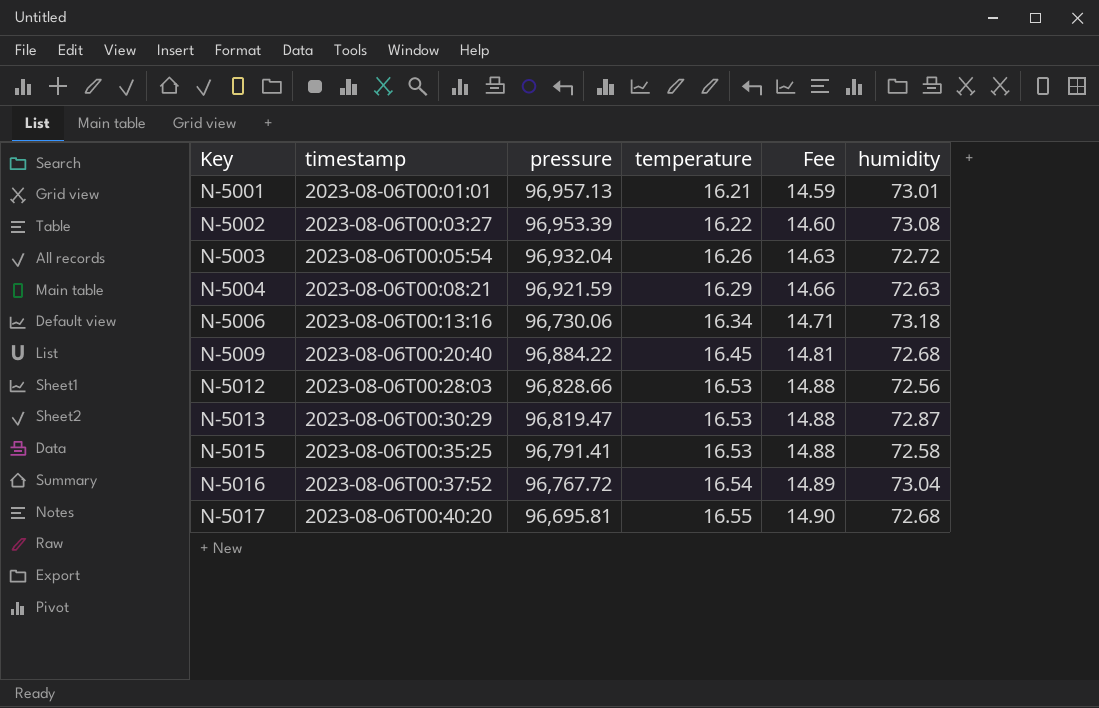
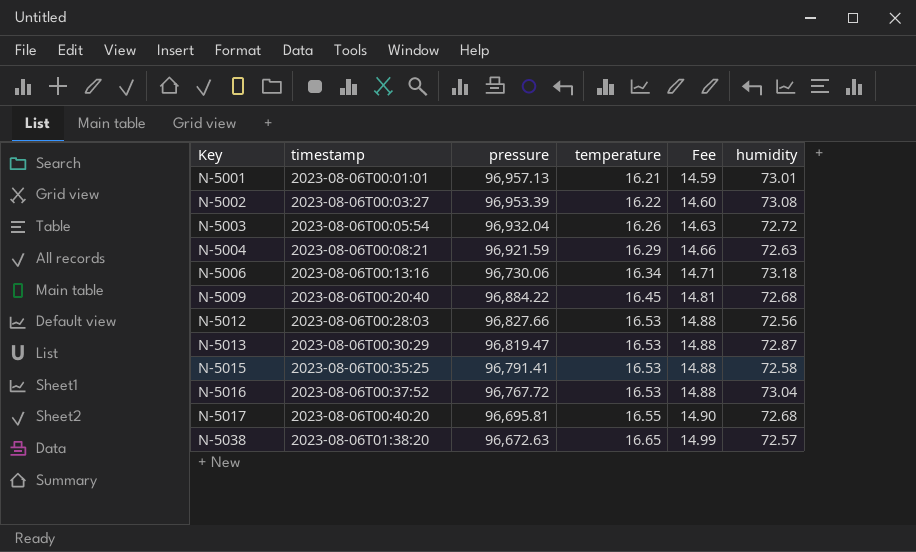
N-5012 | pressure: 96,828.66 -> 96,827.66
N-5016 | temperature: 16.54 -> 16.53
N-5016 | Fee: 14.89 -> 14.88
row N-5038: none -> 2023-08-06T01:38:20 | 96,672.63 | 16.65 | 14.99 | 72.57

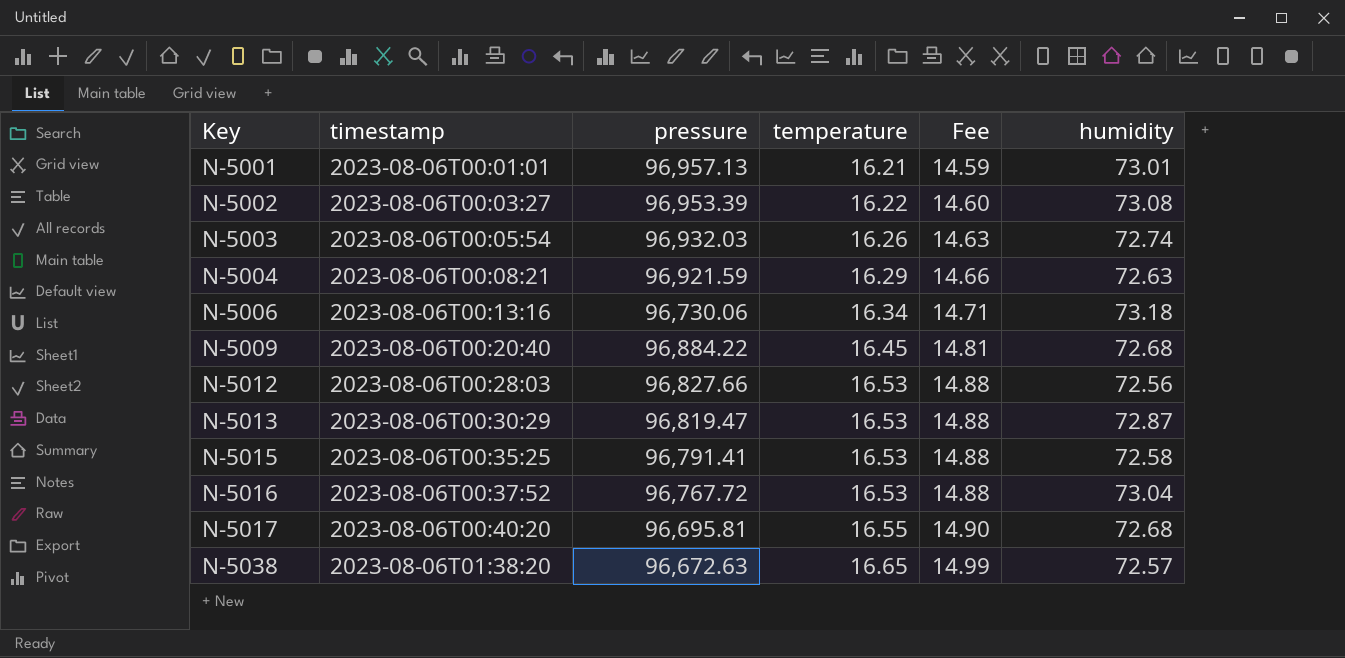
N-5003 | pressure: 96,932.04 -> 96,932.03
N-5003 | humidity: 72.72 -> 72.74

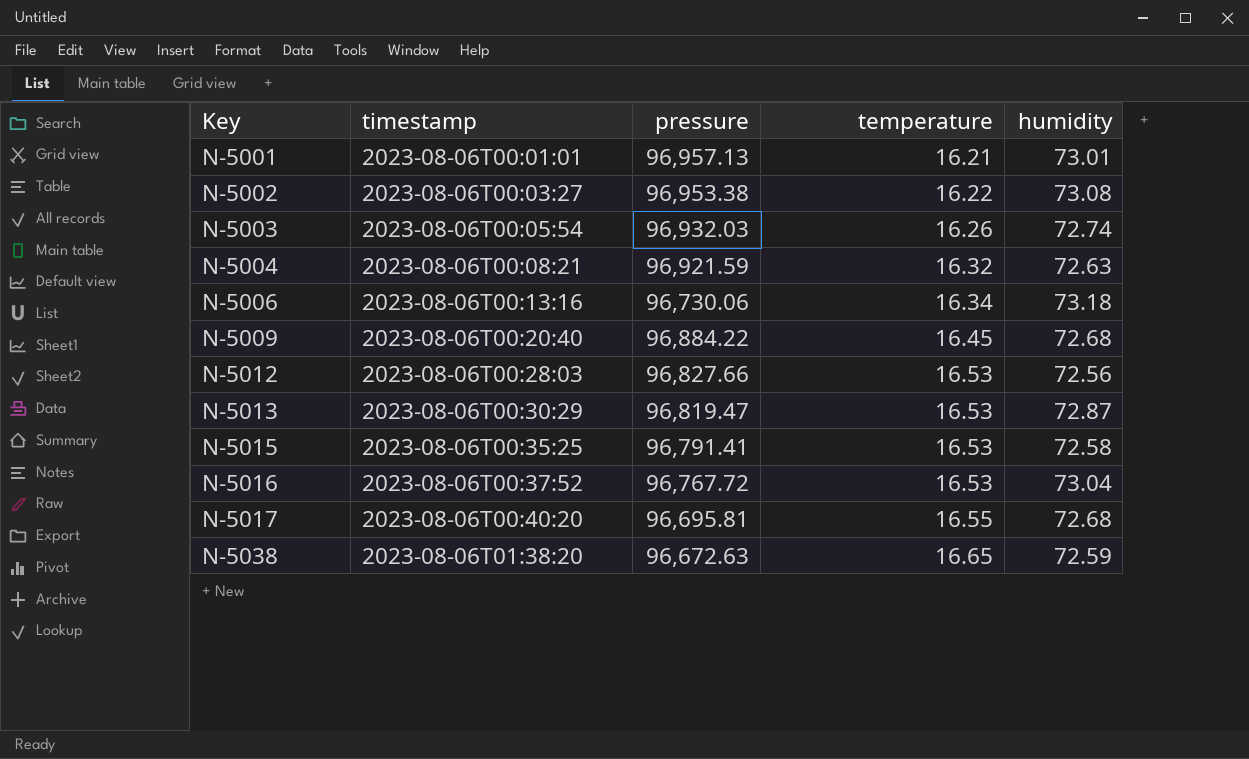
column Fee | formula: [temperature] * 0.9 -> none
N-5002 | pressure: 96,953.39 -> 96,953.38
N-5004 | temperature: 16.29 -> 16.32
N-5038 | humidity: 72.57 -> 72.59

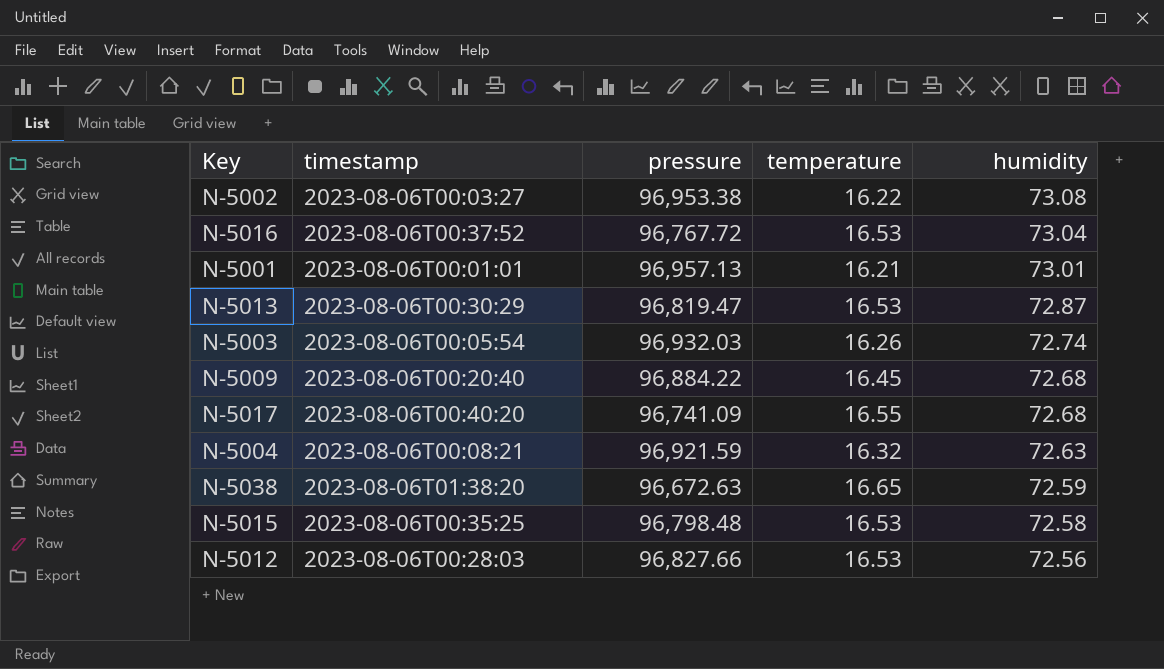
row order: Key ascending -> humidity descending
row N-5006: 2023-08-06T00:13:16 | 96,730.06 | 16.34 | 73.18 -> none
N-5017 | pressure: 96,695.81 -> 96,741.09
N-5015 | pressure: 96,791.41 -> 96,798.48

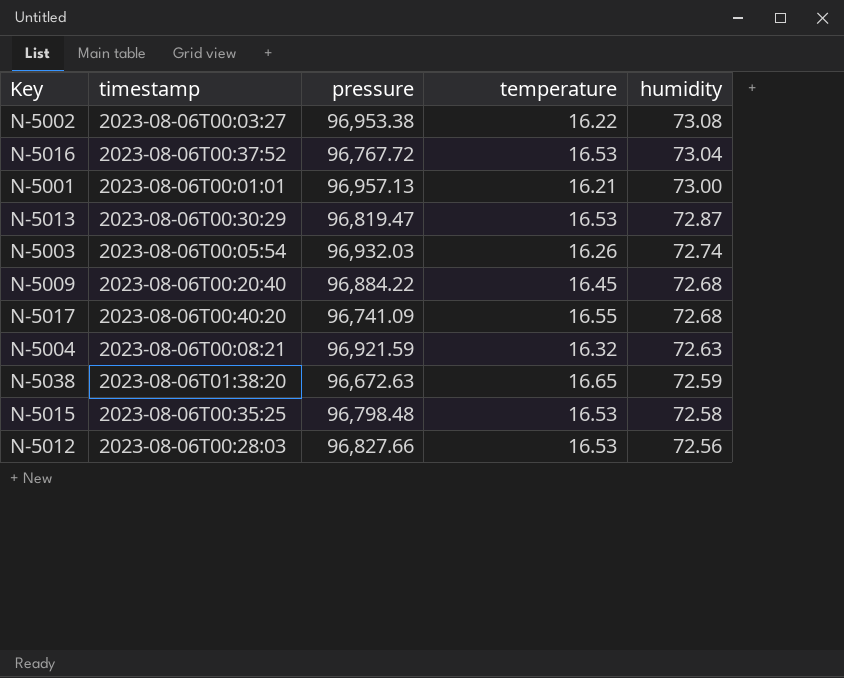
N-5001 | humidity: 73.01 -> 73.00

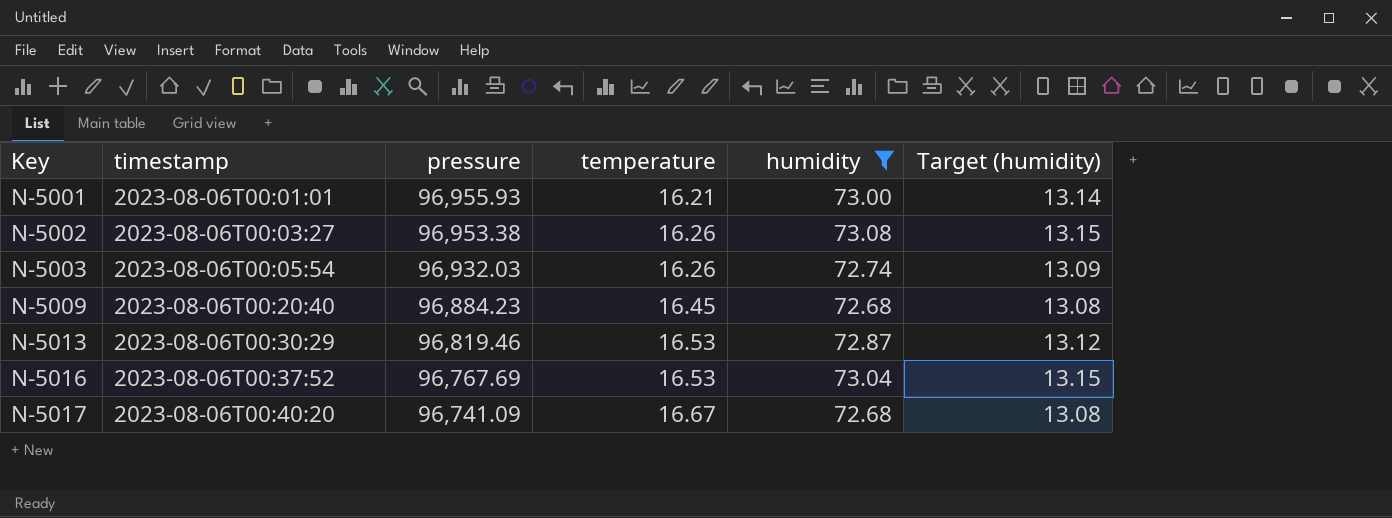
filter: none -> humidity >= 72.68
row order: humidity descending -> Key ascending
column Target (humidity) | formula: none -> [humidity] * 0.18
N-5001 | pressure: 96,957.13 -> 96,955.93
N-5002 | temperature: 16.22 -> 16.26
N-5009 | pressure: 96,884.22 -> 96,884.23
N-5013 | pressure: 96,819.47 -> 96,819.46
N-5016 | pressure: 96,767.72 -> 96,767.69
N-5017 | temperature: 16.55 -> 16.67

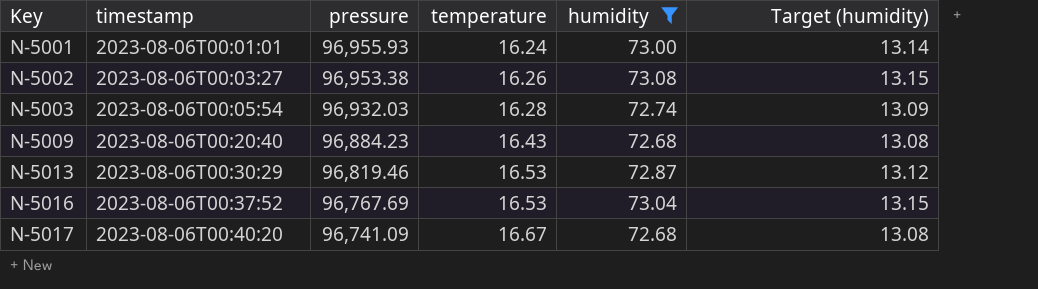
N-5001 | temperature: 16.21 -> 16.24
N-5003 | temperature: 16.26 -> 16.28
N-5009 | temperature: 16.45 -> 16.43

